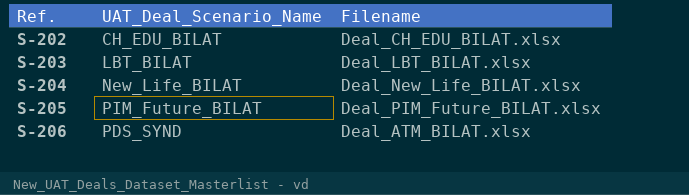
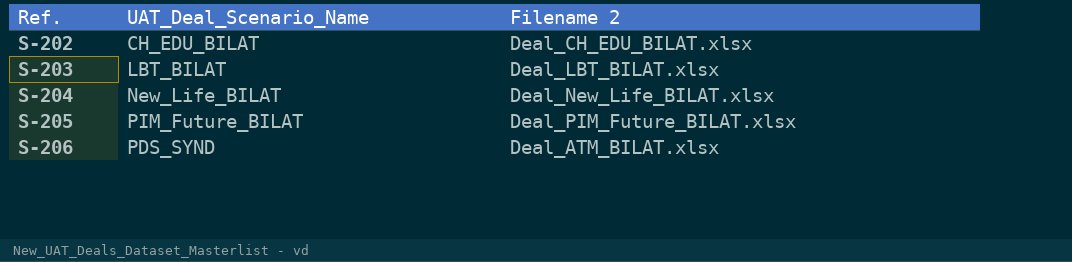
column name: Filename -> Filename 2

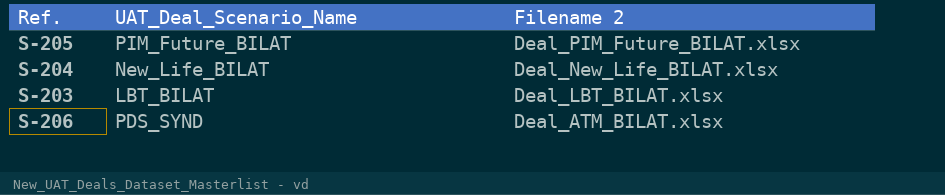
row order: Ref. ascending -> Filename 2 descending
row S-202: CH_EDU_BILAT | Deal_CH_EDU_BILAT.xlsx -> none

